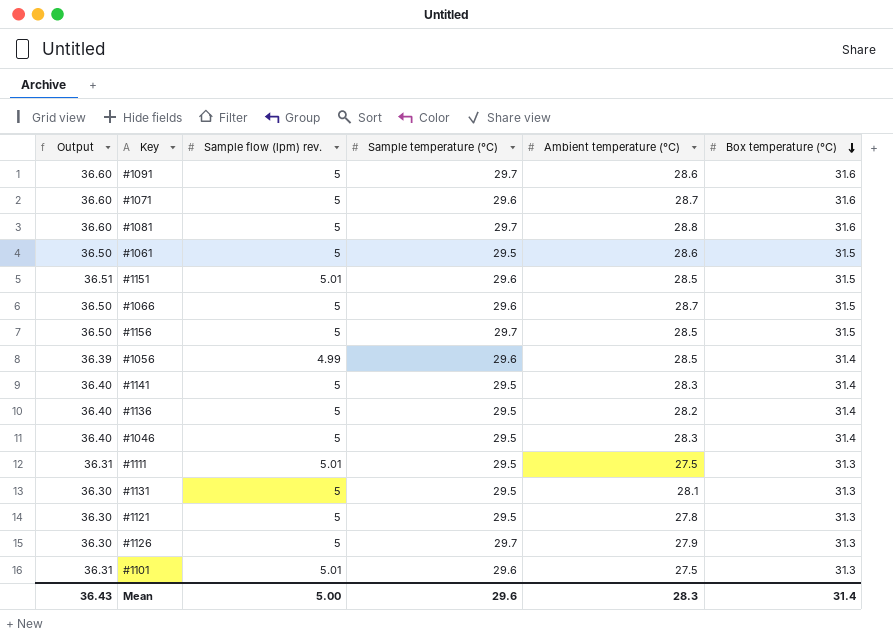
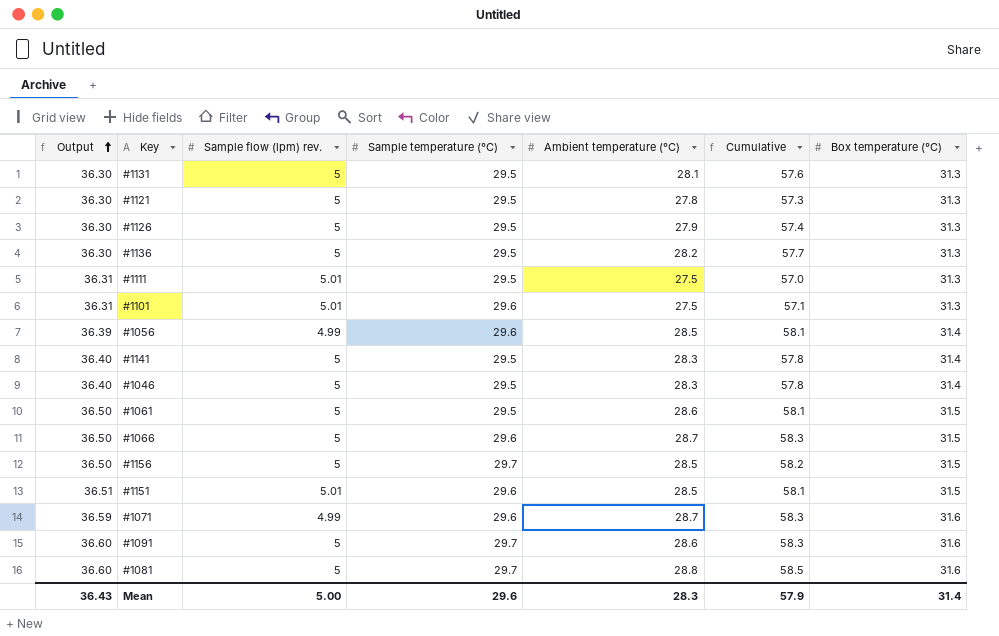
row order: Box temperature (°C) descending -> Output ascending
column Cumulative | formula: none -> [Sample temperature (°C)] + [Ambient temperature (°C)]
#1126 | Sample temperature (°C): 29.7 -> 29.5
#1136 | Output: 36.40 -> 36.30
#1136 | Box temperature (°C): 31.4 -> 31.3
#1071 | Output: 36.60 -> 36.59
#1071 | Sample flow (lpm) rev.: 5 -> 4.99

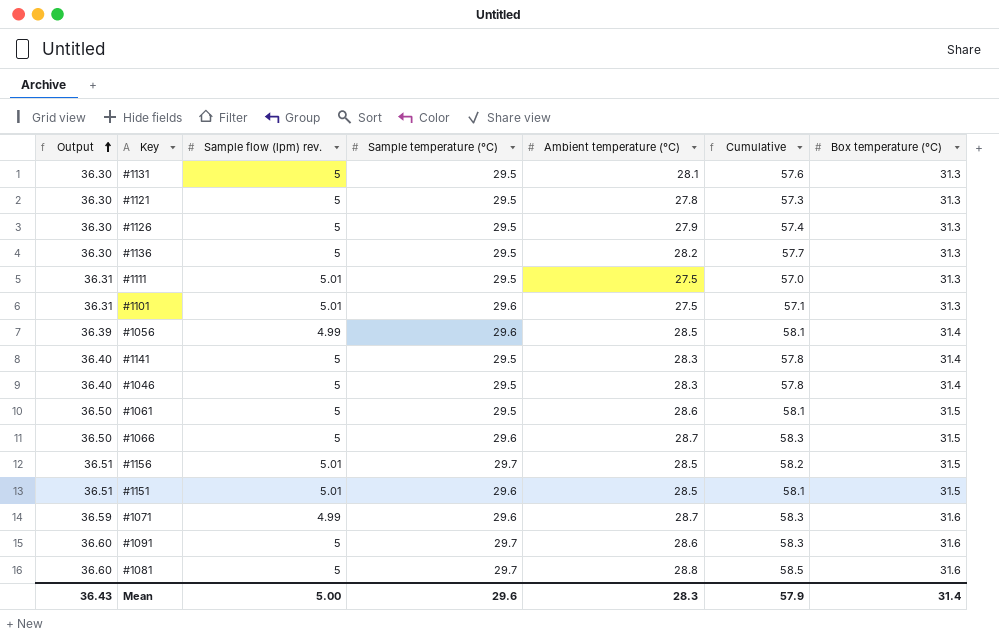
#1156 | Output: 36.50 -> 36.51
#1156 | Sample flow (lpm) rev.: 5 -> 5.01

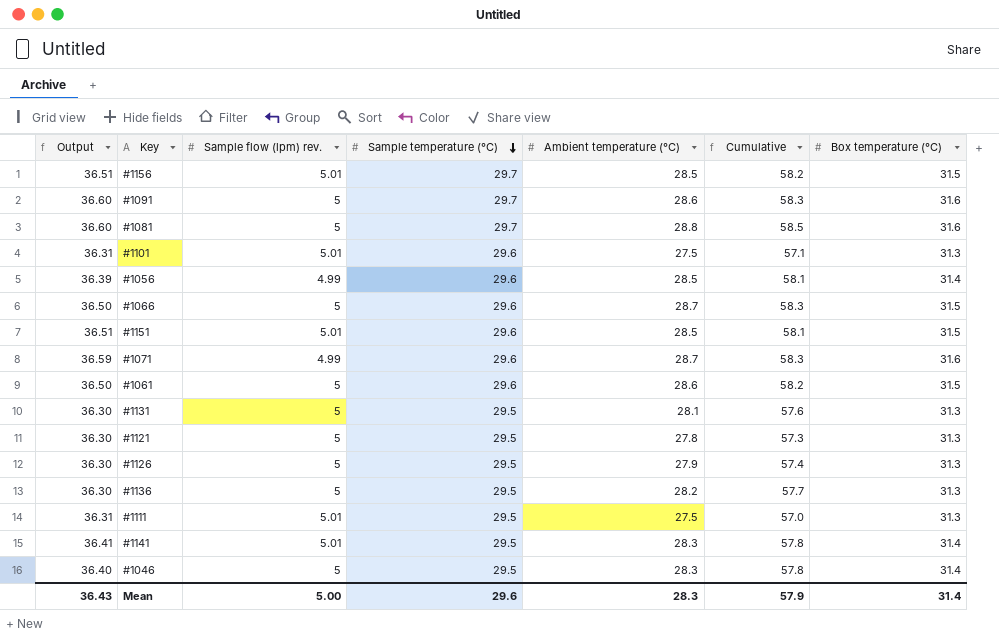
row order: Output ascending -> Sample temperature (°C) descending
#1061 | Sample temperature (°C): 29.5 -> 29.6
#1061 | Cumulative: 58.1 -> 58.2
#1141 | Output: 36.40 -> 36.41
#1141 | Sample flow (lpm) rev.: 5 -> 5.01

